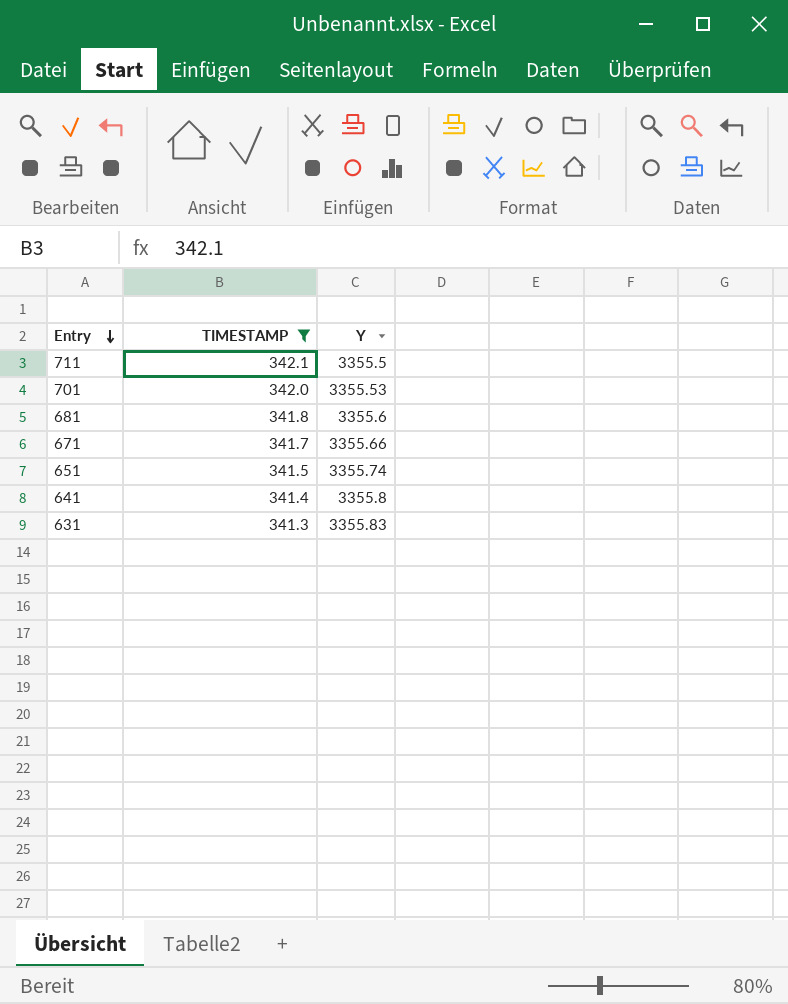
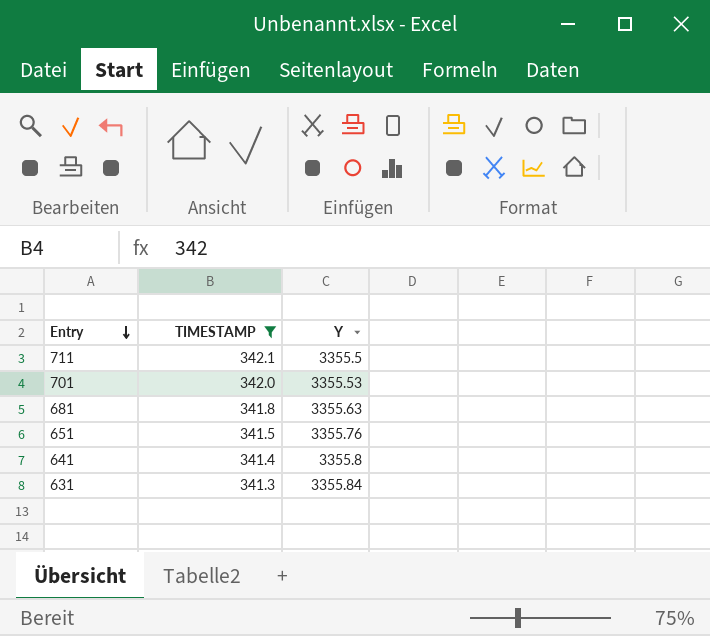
row 671: 341.7 | 3355.66 -> none
681 | Y: 3355.6 -> 3355.63
651 | Y: 3355.74 -> 3355.76
631 | Y: 3355.83 -> 3355.84

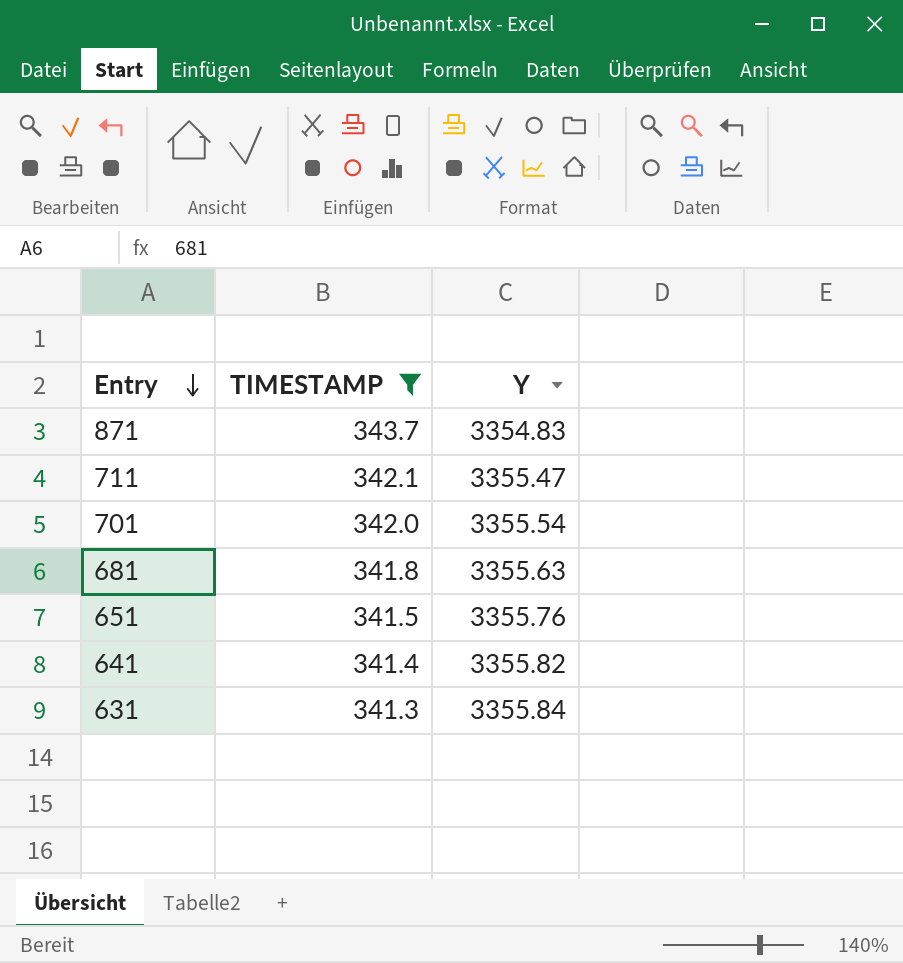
row 871: none -> 343.7 | 3354.83
711 | Y: 3355.5 -> 3355.47
701 | Y: 3355.53 -> 3355.54
641 | Y: 3355.8 -> 3355.82

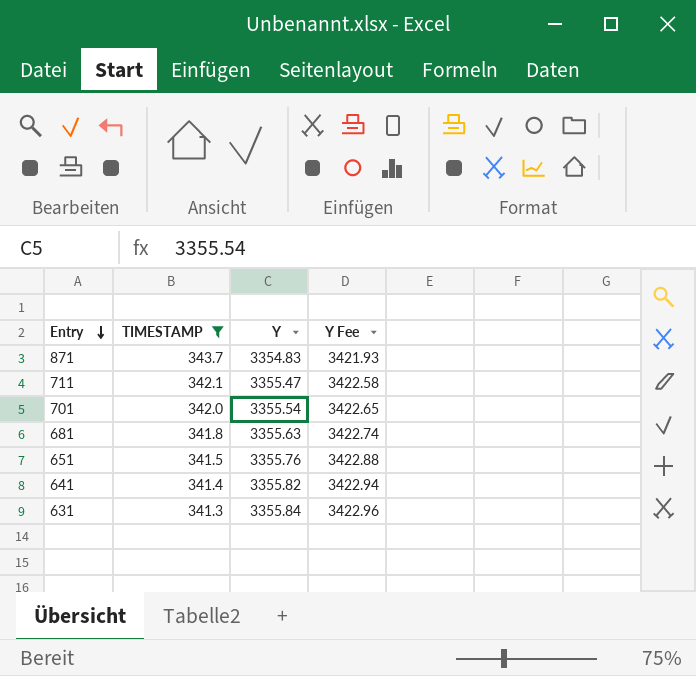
column Y Fee | formula: none -> [Y] * 1.02

